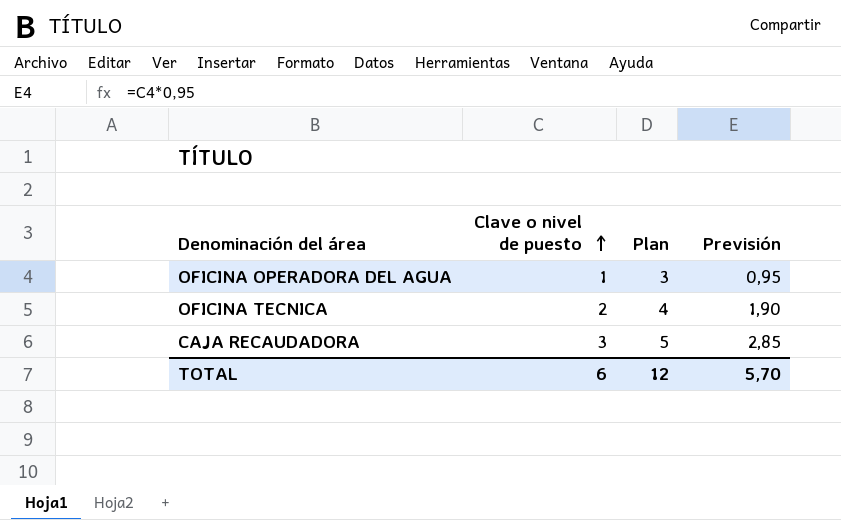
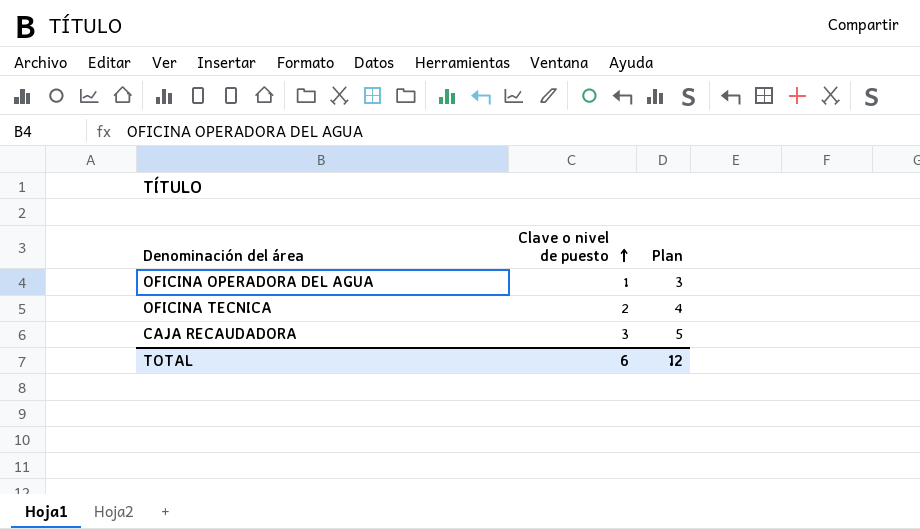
column Previsión | formula: [Clave o nivel de puesto] * 0,95 -> none

